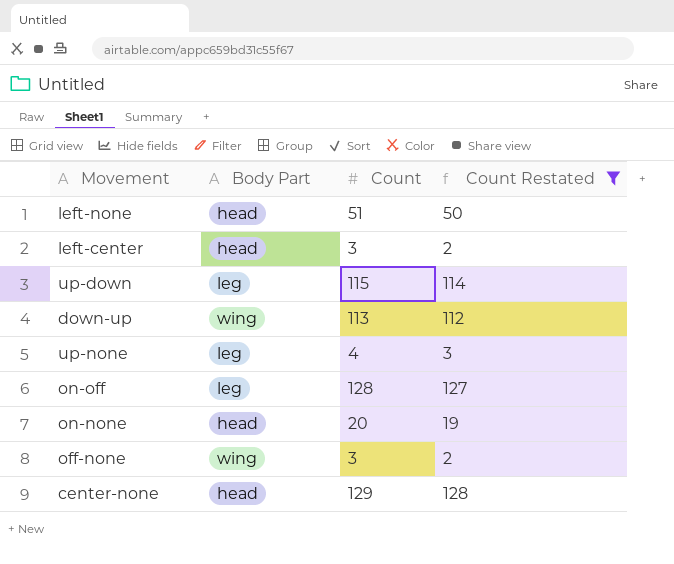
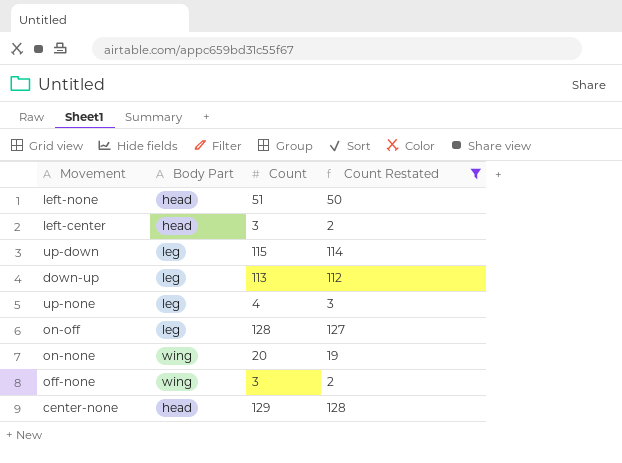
down-up | Body Part: wing -> leg
on-none | Body Part: head -> wing

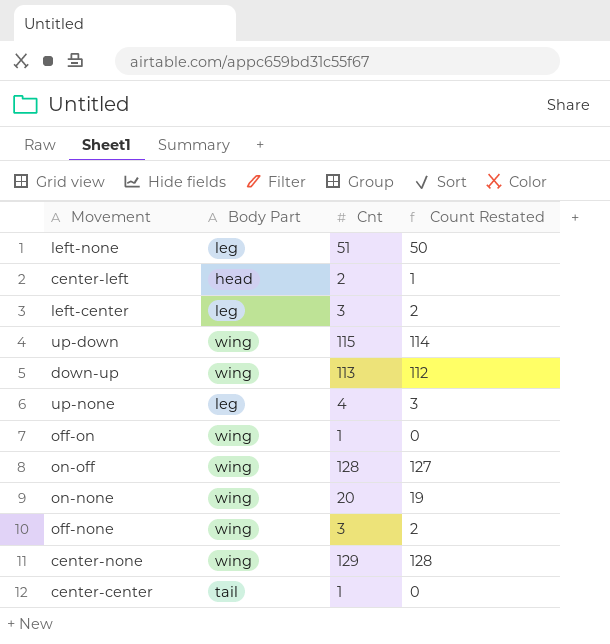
filter: Count Restated >= 2 -> none
column name: Count -> Cnt
left-none | Body Part: head -> leg
left-center | Body Part: head -> leg
up-down | Body Part: leg -> wing
down-up | Body Part: leg -> wing
on-off | Body Part: leg -> wing
center-none | Body Part: head -> wing

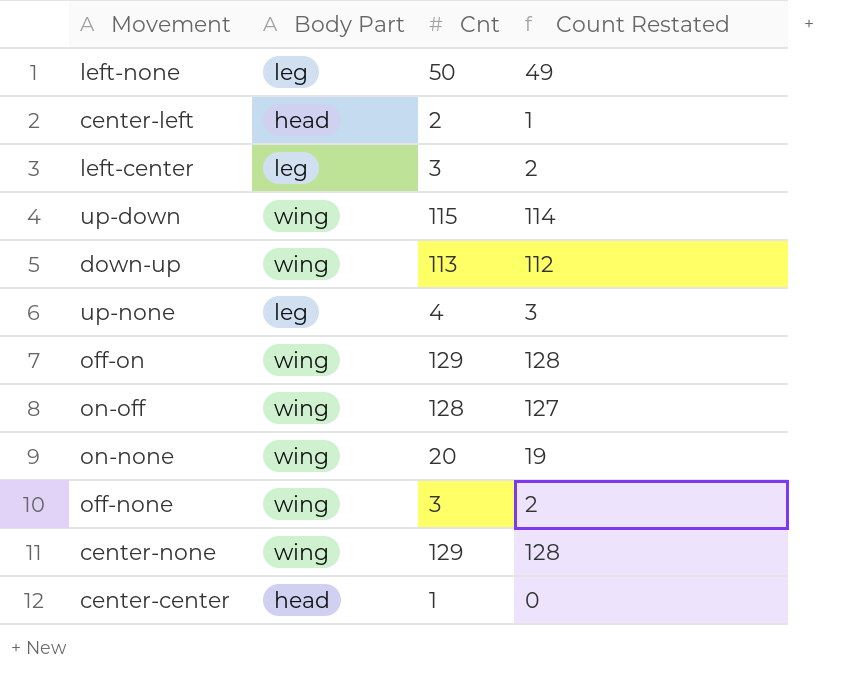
left-none | Cnt: 51 -> 50
left-none | Count Restated: 50 -> 49
off-on | Cnt: 1 -> 129
off-on | Count Restated: 0 -> 128
center-center | Body Part: tail -> head

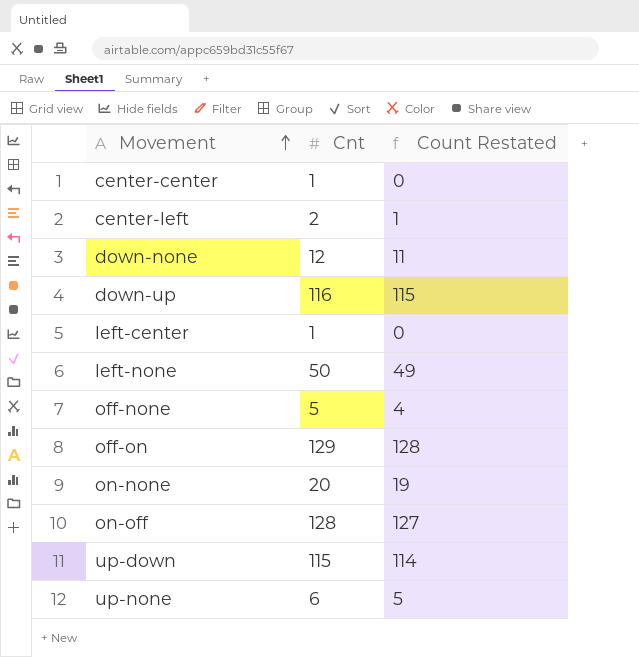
row order: none -> Movement ascending
column Body Part | position: 2 -> none
row center-none: wing | 129 | 128 -> none
row down-none: none -> 12 | 11
down-up | Cnt: 113 -> 116
down-up | Count Restated: 112 -> 115
left-center | Cnt: 3 -> 1
left-center | Count Restated: 2 -> 0
off-none | Cnt: 3 -> 5
off-none | Count Restated: 2 -> 4
up-none | Cnt: 4 -> 6
up-none | Count Restated: 3 -> 5

